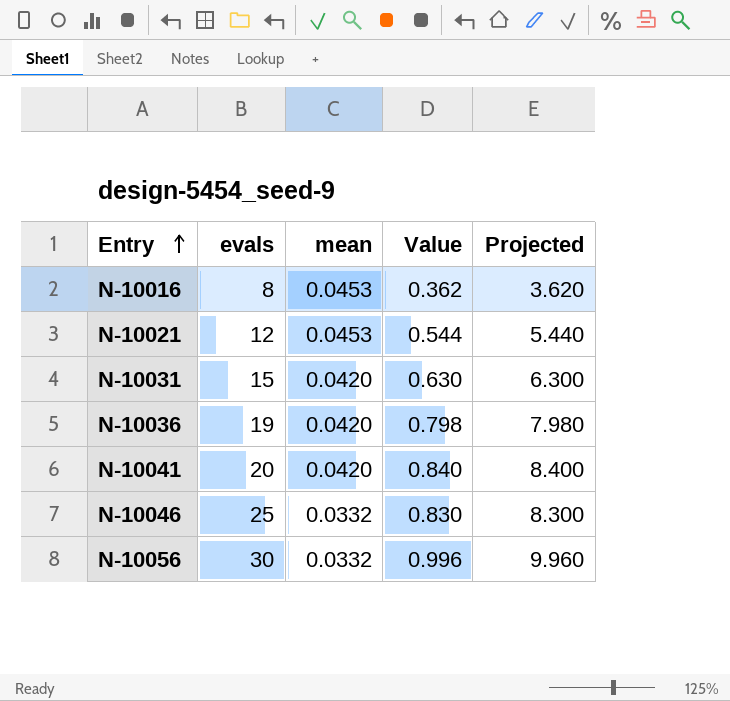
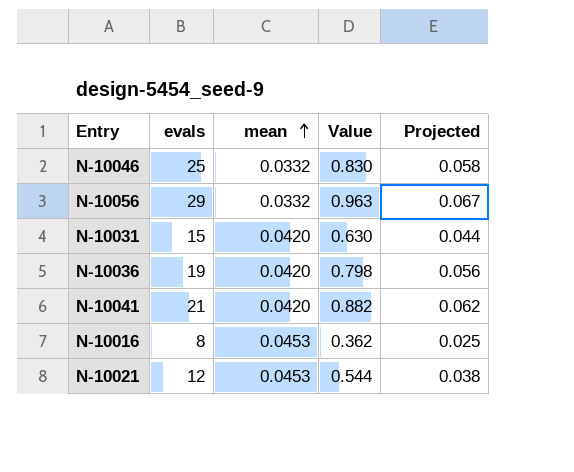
row order: Entry ascending -> mean ascending
column Projected | formula: [Value] * 10 -> [Value] * 0.07
N-10056 | evals: 30 -> 29
N-10056 | Value: 0.996 -> 0.963
N-10041 | evals: 20 -> 21
N-10041 | Value: 0.840 -> 0.882

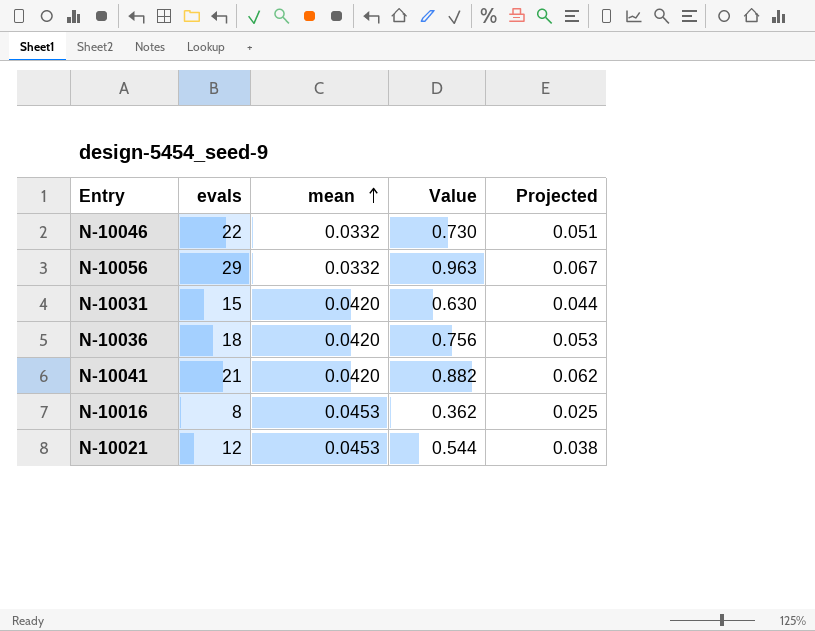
N-10046 | evals: 25 -> 22
N-10046 | Value: 0.830 -> 0.730
N-10046 | Projected: 0.058 -> 0.051
N-10036 | evals: 19 -> 18
N-10036 | Value: 0.798 -> 0.756
N-10036 | Projected: 0.056 -> 0.053

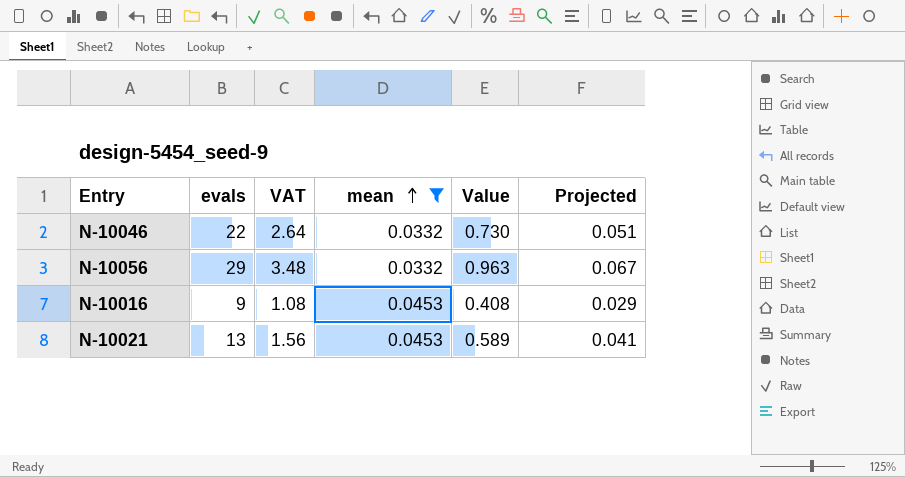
filter: none -> mean != 0.0420
column VAT | formula: none -> [evals] * 0.12
N-10016 | evals: 8 -> 9
N-10016 | Value: 0.362 -> 0.408
N-10016 | Projected: 0.025 -> 0.029
N-10021 | evals: 12 -> 13
N-10021 | Value: 0.544 -> 0.589
N-10021 | Projected: 0.038 -> 0.041

